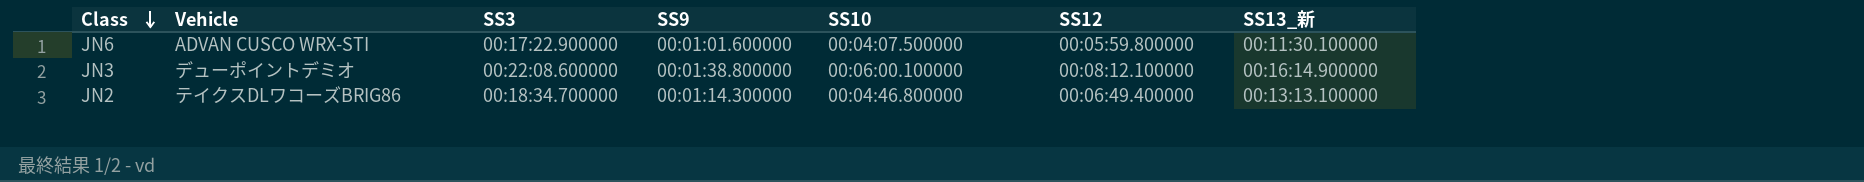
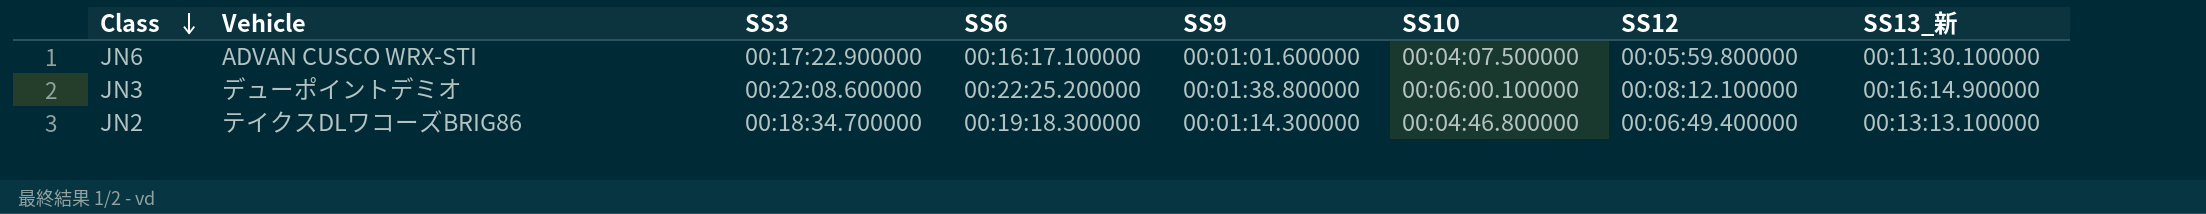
column SS6 | position: none -> 4

